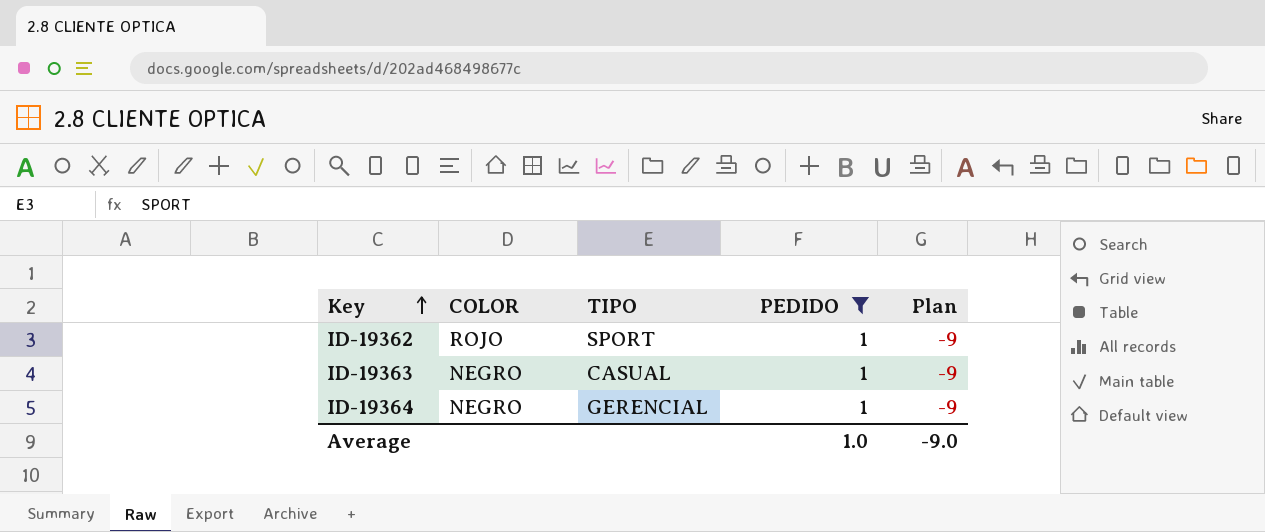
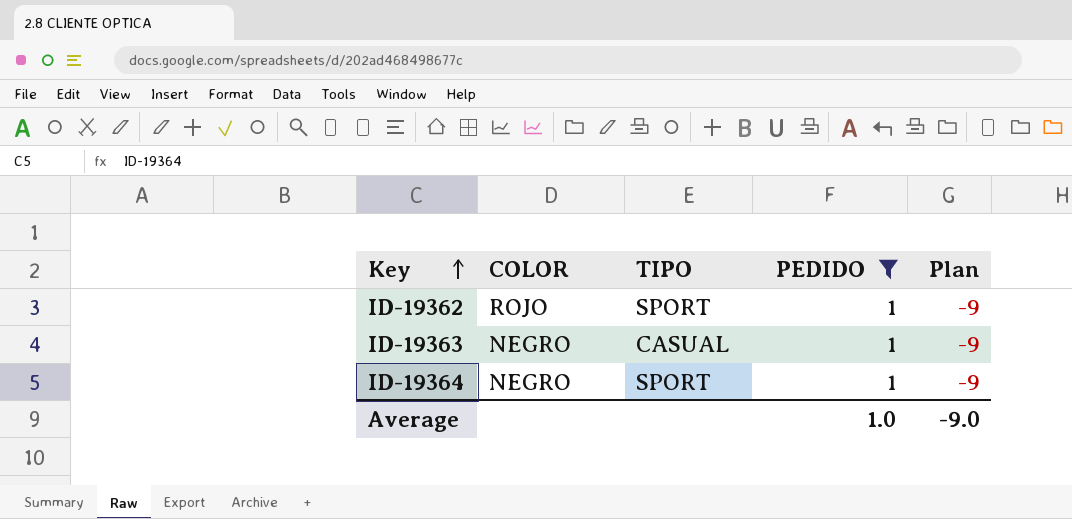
ID-19364 | TIPO: GERENCIAL -> SPORT

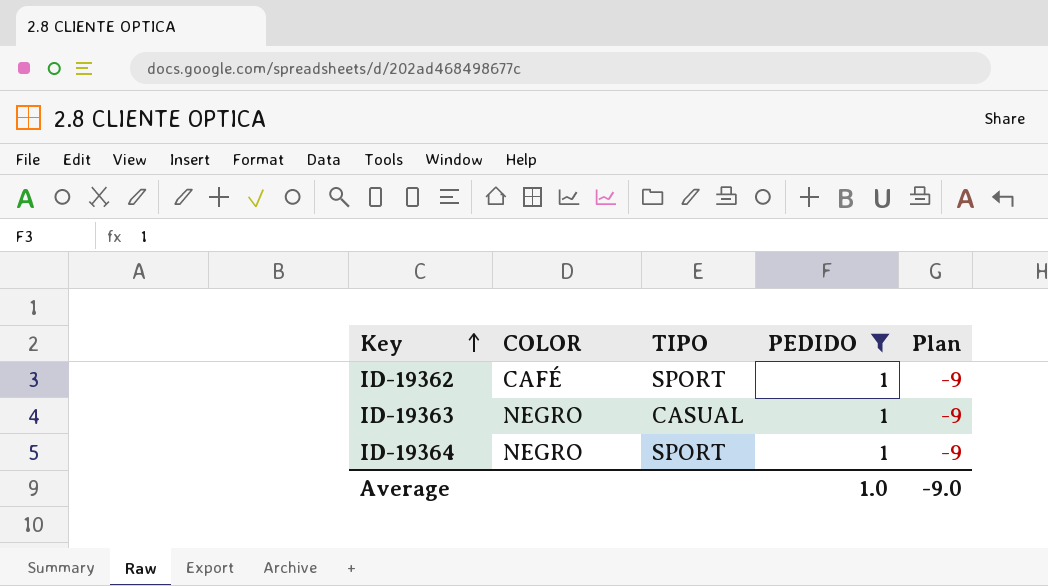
ID-19362 | COLOR: ROJO -> CAFÉ

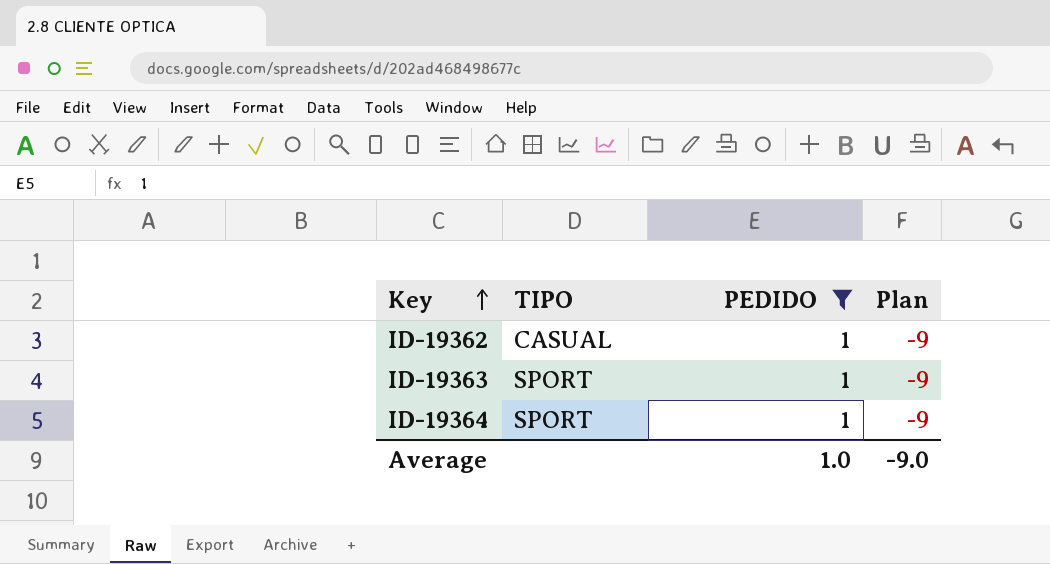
column COLOR | position: 2 -> none
ID-19362 | TIPO: SPORT -> CASUAL
ID-19363 | TIPO: CASUAL -> SPORT

